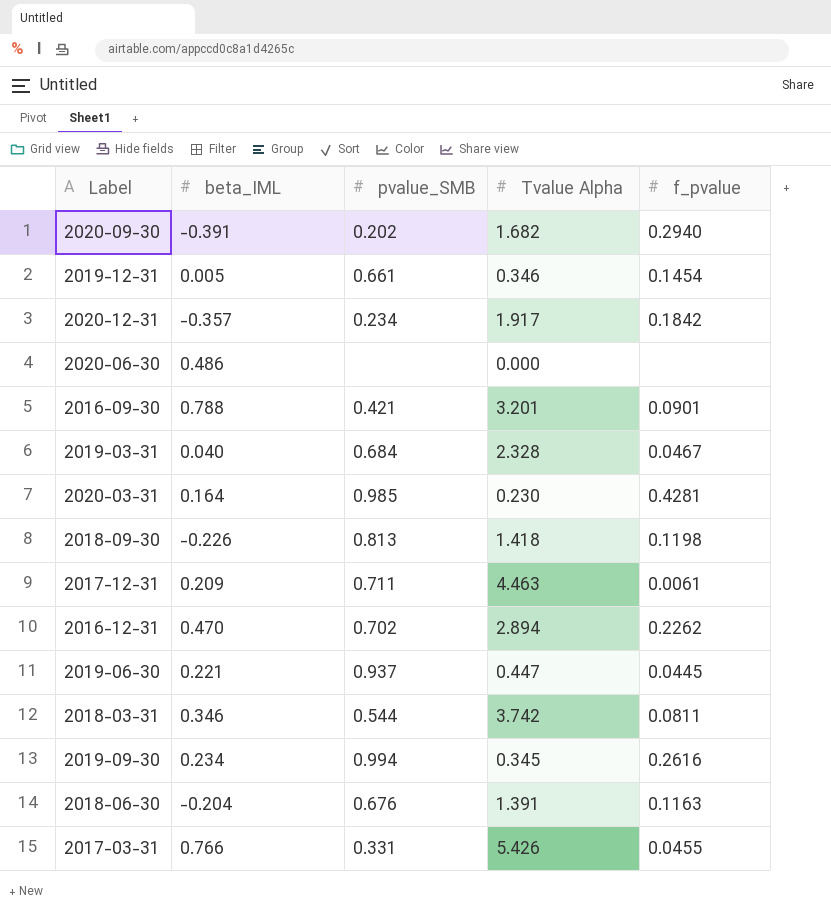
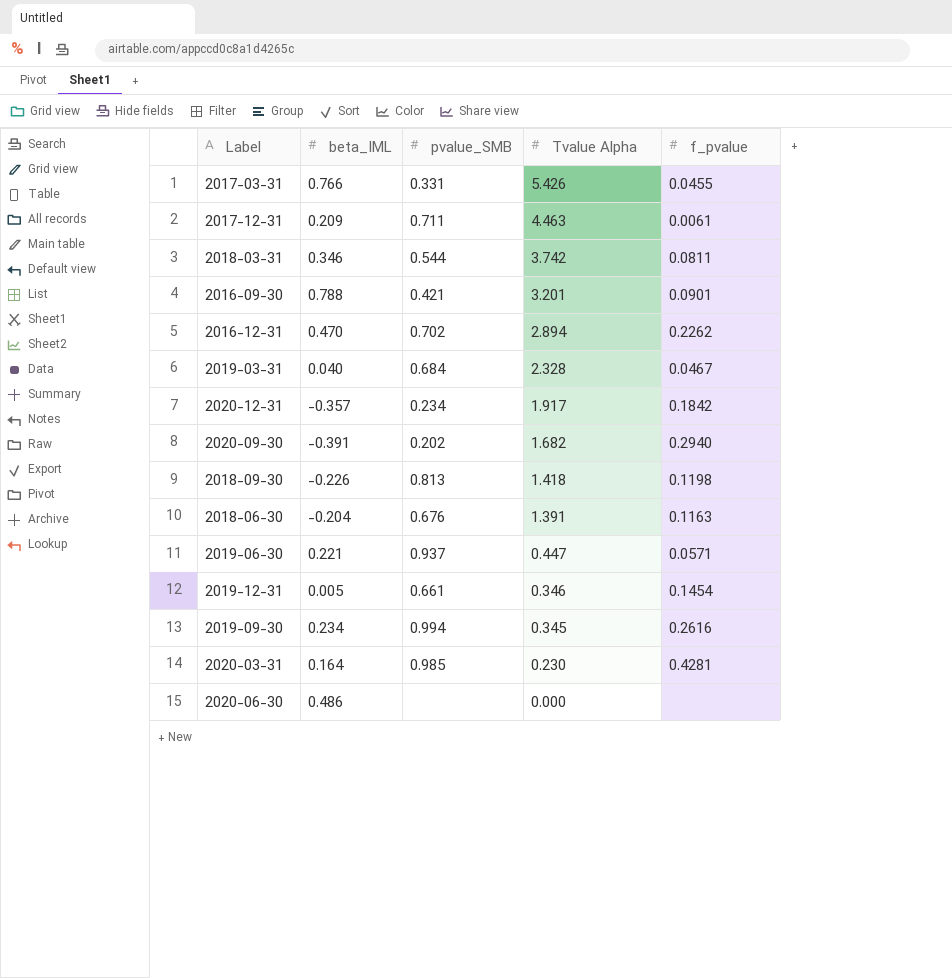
row order: none -> Tvalue Alpha descending
2019-06-30 | f_pvalue: 0.0445 -> 0.0571

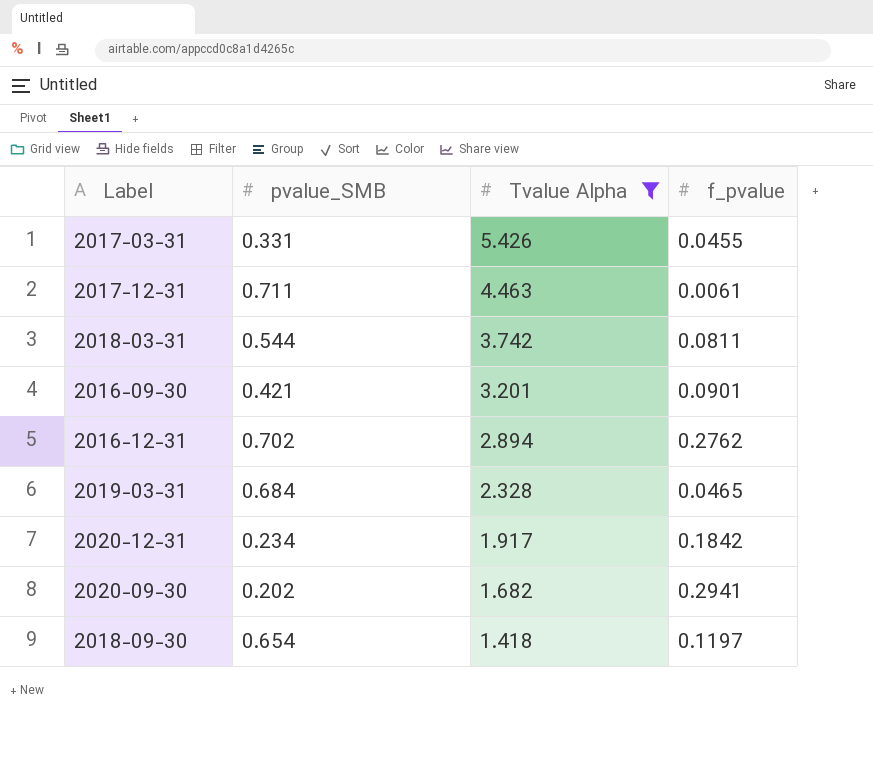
filter: none -> Tvalue Alpha >= 1.418
column beta_IML | position: 2 -> none
2016-12-31 | f_pvalue: 0.2262 -> 0.2762
2019-03-31 | f_pvalue: 0.0467 -> 0.0465
2020-09-30 | f_pvalue: 0.2940 -> 0.2941
2018-09-30 | pvalue_SMB: 0.813 -> 0.654
2018-09-30 | f_pvalue: 0.1198 -> 0.1197

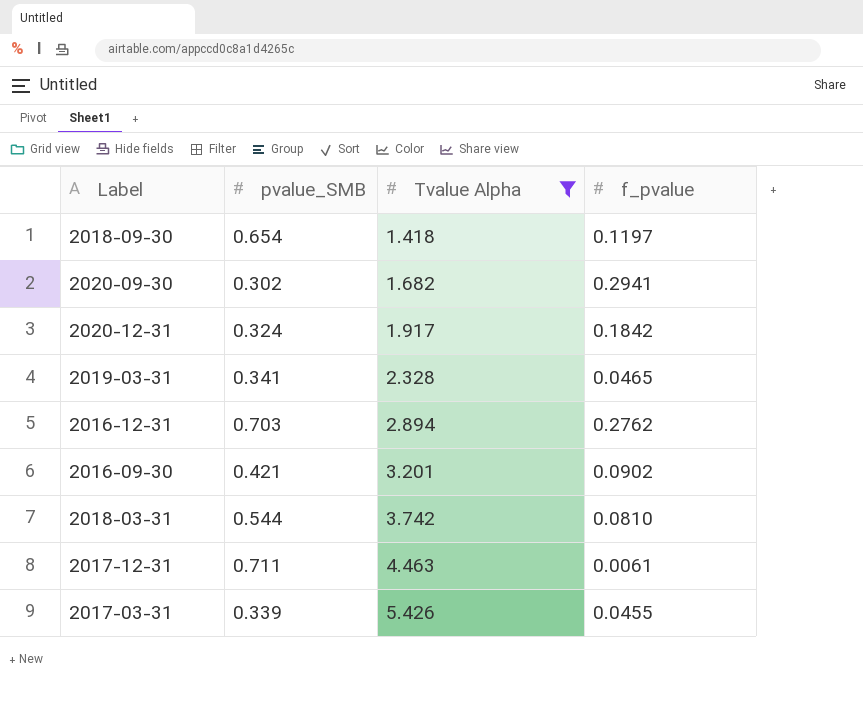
row order: Tvalue Alpha descending -> Tvalue Alpha ascending
2020-09-30 | pvalue_SMB: 0.202 -> 0.302
2020-12-31 | pvalue_SMB: 0.234 -> 0.324
2019-03-31 | pvalue_SMB: 0.684 -> 0.341
2016-12-31 | pvalue_SMB: 0.702 -> 0.703
2016-09-30 | f_pvalue: 0.0901 -> 0.0902
2018-03-31 | f_pvalue: 0.0811 -> 0.0810
2017-03-31 | pvalue_SMB: 0.331 -> 0.339

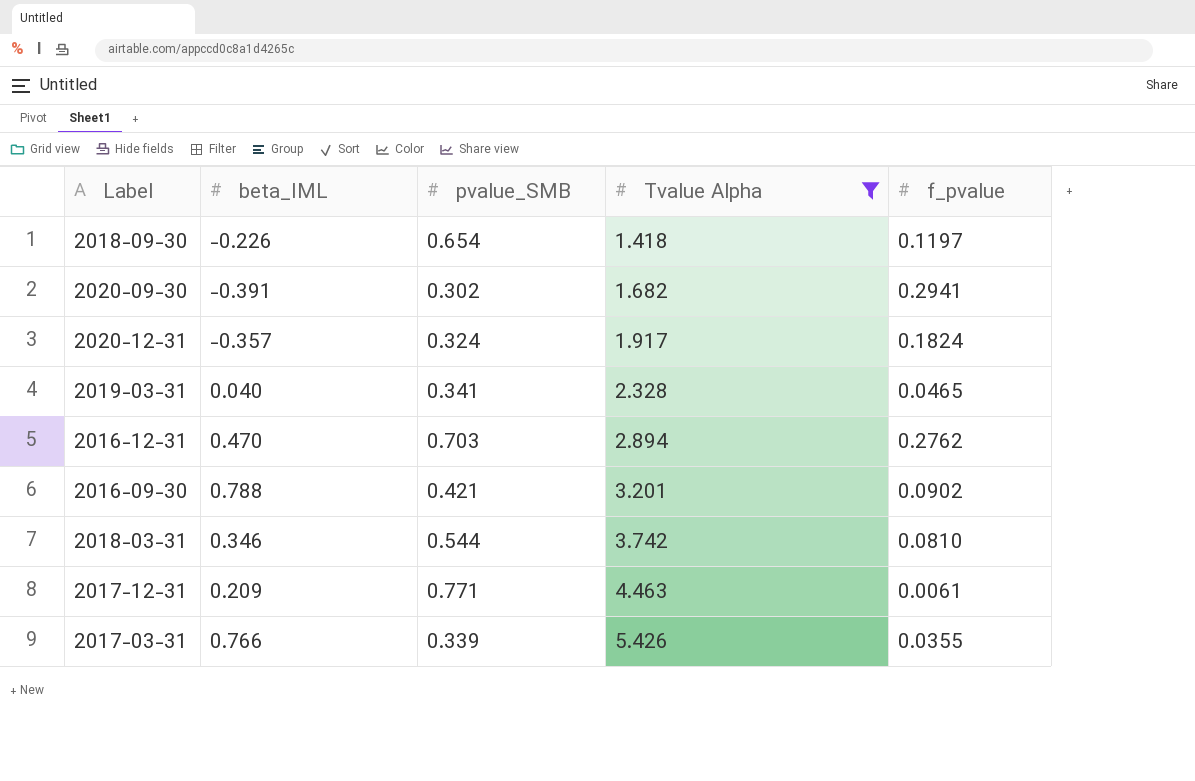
column beta_IML | position: none -> 2
2020-12-31 | f_pvalue: 0.1842 -> 0.1824
2017-12-31 | pvalue_SMB: 0.711 -> 0.771
2017-03-31 | f_pvalue: 0.0455 -> 0.0355

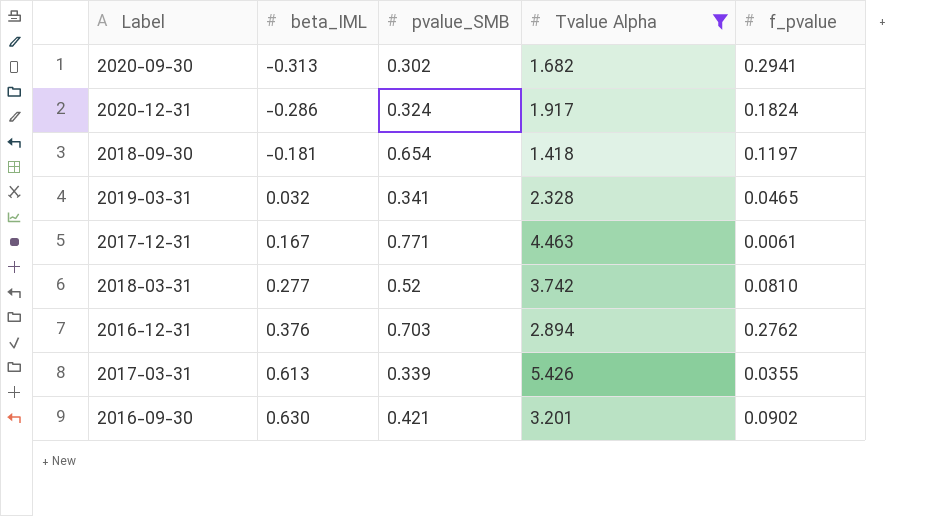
row order: Tvalue Alpha ascending -> beta_IML ascending
2020-09-30 | beta_IML: -0.391 -> -0.313
2020-12-31 | beta_IML: -0.357 -> -0.286
2018-09-30 | beta_IML: -0.226 -> -0.181
2019-03-31 | beta_IML: 0.040 -> 0.032
2017-12-31 | beta_IML: 0.209 -> 0.167
2018-03-31 | beta_IML: 0.346 -> 0.277
2018-03-31 | pvalue_SMB: 0.544 -> 0.52
2016-12-31 | beta_IML: 0.470 -> 0.376
2017-03-31 | beta_IML: 0.766 -> 0.613
2016-09-30 | beta_IML: 0.788 -> 0.630

